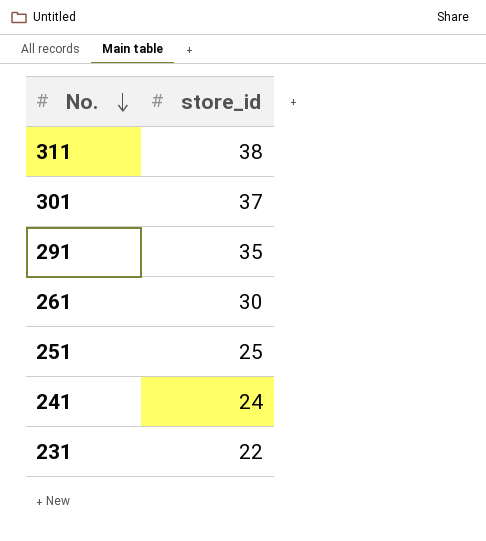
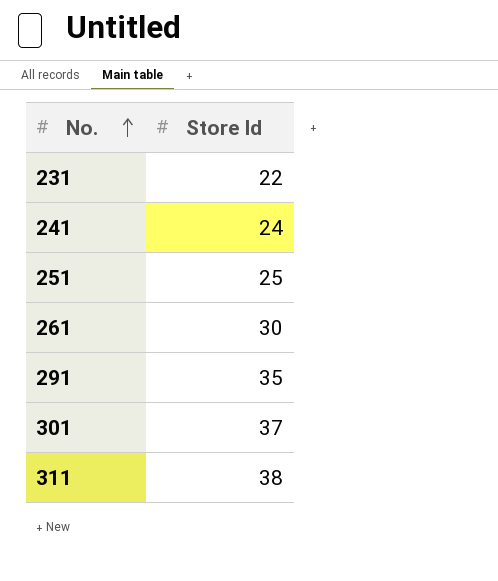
row order: No. descending -> No. ascending
column name: store_id -> Store Id

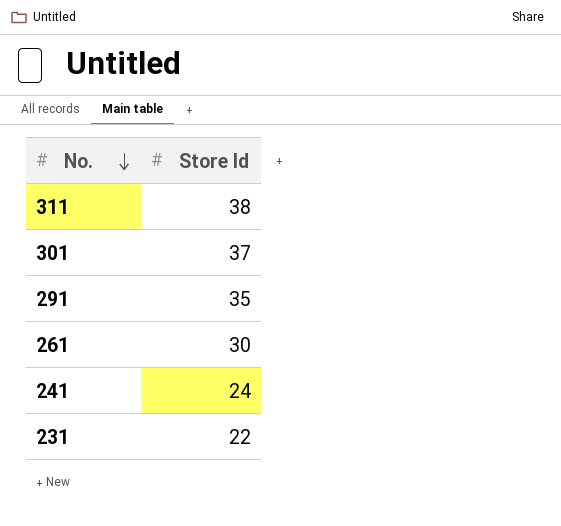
row order: No. ascending -> No. descending
row 251: 25 -> none

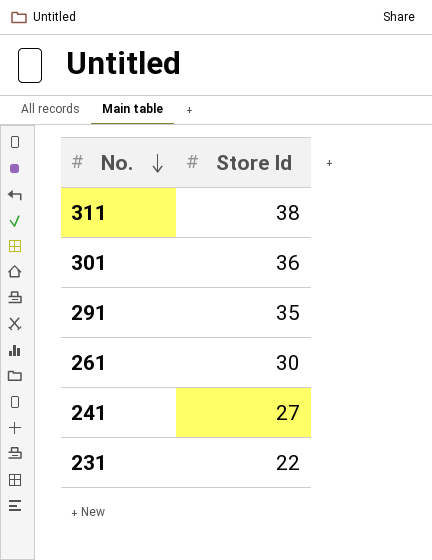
301 | Store Id: 37 -> 36
241 | Store Id: 24 -> 27

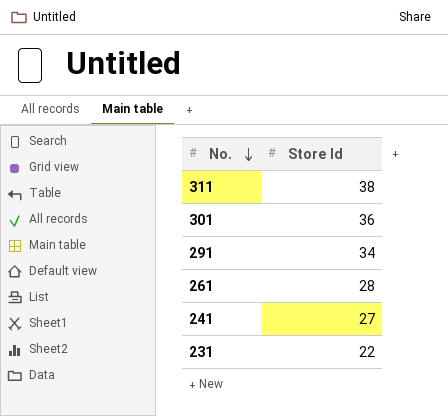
291 | Store Id: 35 -> 34
261 | Store Id: 30 -> 28

